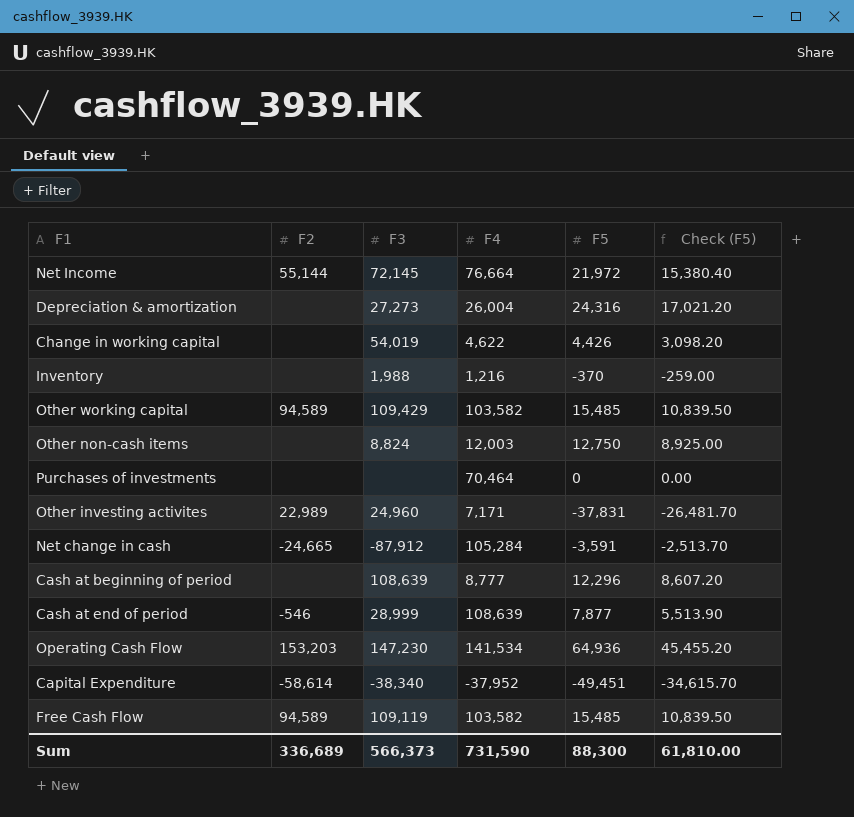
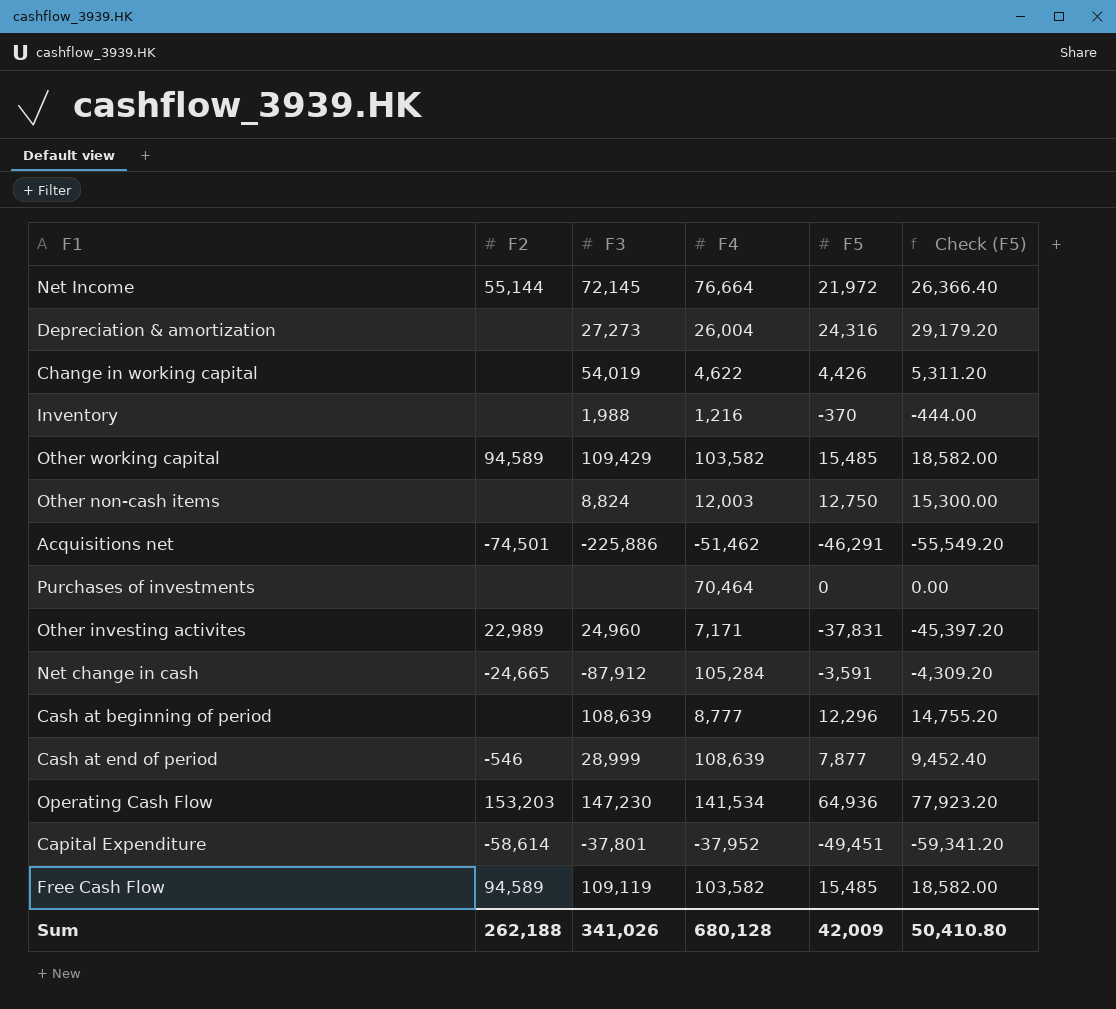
column Check (F5) | formula: [F5] * 0.7 -> [F5] * 1.2
row Acquisitions net: none -> -74,501 | -225,886 | -51,462 | -46,291 | -55,549.20
Capital Expenditure | F3: -38,340 -> -37,801
Sum | F2: 336,689 -> 262,188
Sum | F3: 566,373 -> 341,026
Sum | F4: 731,590 -> 680,128
Sum | F5: 88,300 -> 42,009
Sum | Check (F5): 61,810.00 -> 50,410.80

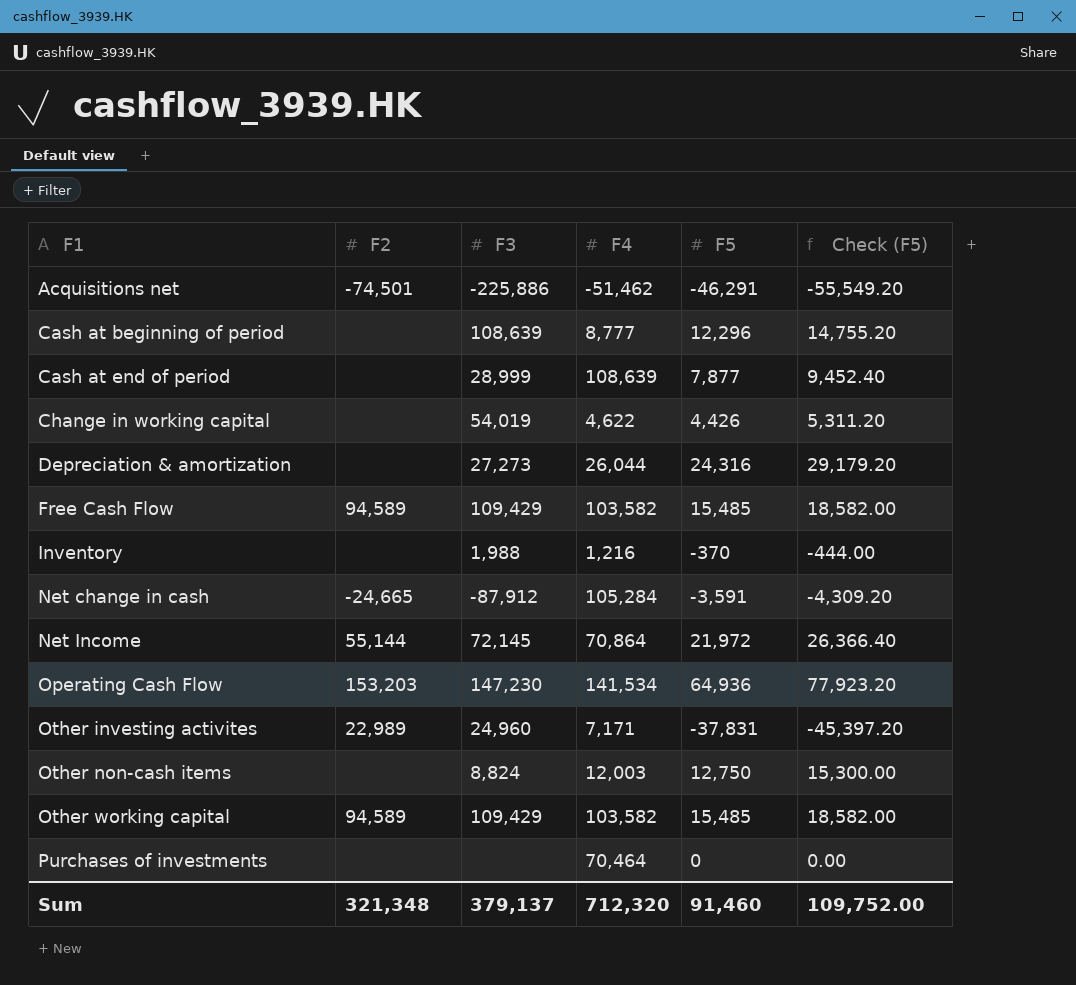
row order: none -> F1 ascending
row Capital Expenditure: -58,614 | -37,801 | -37,952 | -49,451 | -59,341.20 -> none
Cash at end of period | F2: -546 -> none
Depreciation & amortization | F4: 26,004 -> 26,044
Free Cash Flow | F3: 109,119 -> 109,429
Net Income | F4: 76,664 -> 70,864
Sum | F2: 262,188 -> 321,348
Sum | F3: 341,026 -> 379,137
Sum | F4: 680,128 -> 712,320
Sum | F5: 42,009 -> 91,460
Sum | Check (F5): 50,410.80 -> 109,752.00

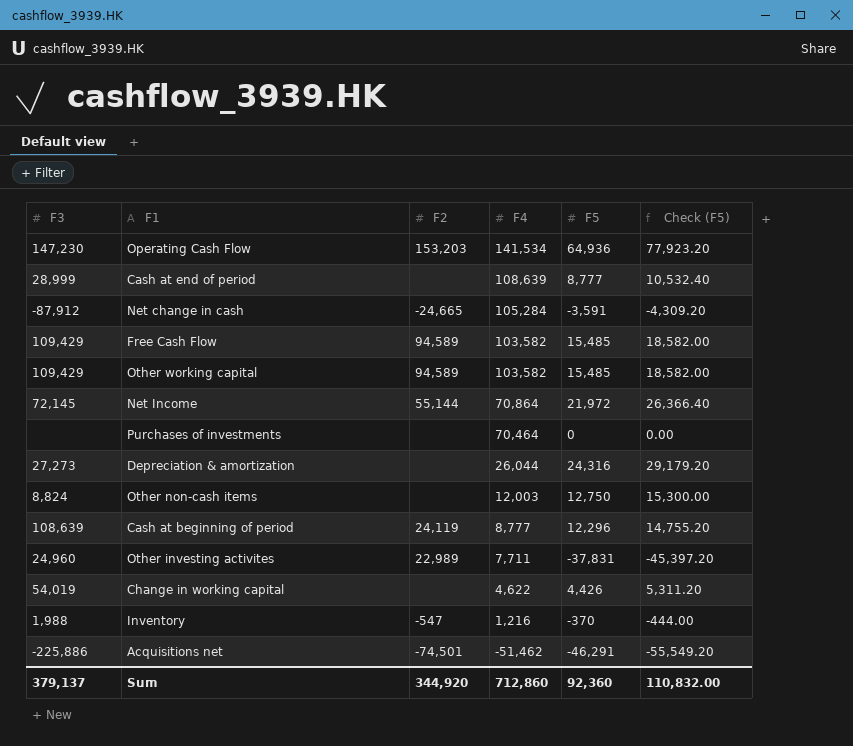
row order: F1 ascending -> F4 descending
column F3 | position: 3 -> 1
Cash at end of period | F5: 7,877 -> 8,777
Cash at end of period | Check (F5): 9,452.40 -> 10,532.40
Cash at beginning of period | F2: none -> 24,119
Other investing activites | F4: 7,171 -> 7,711
Inventory | F2: none -> -547
Sum | F2: 321,348 -> 344,920
Sum | F4: 712,320 -> 712,860
Sum | F5: 91,460 -> 92,360
Sum | Check (F5): 109,752.00 -> 110,832.00

